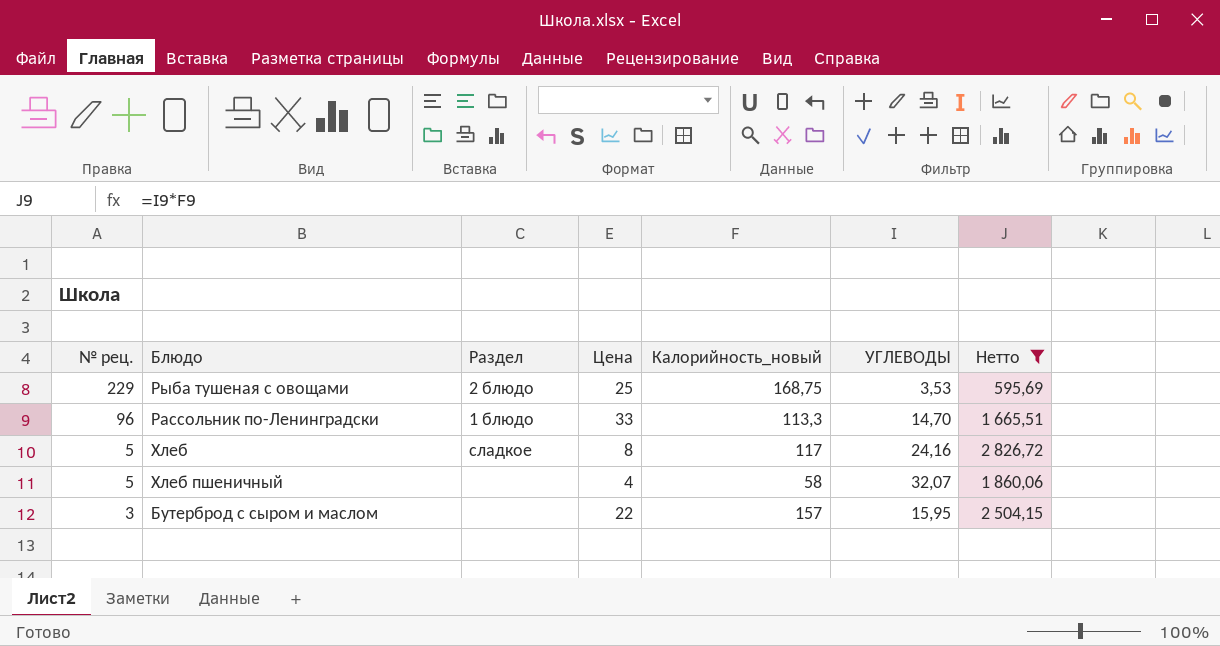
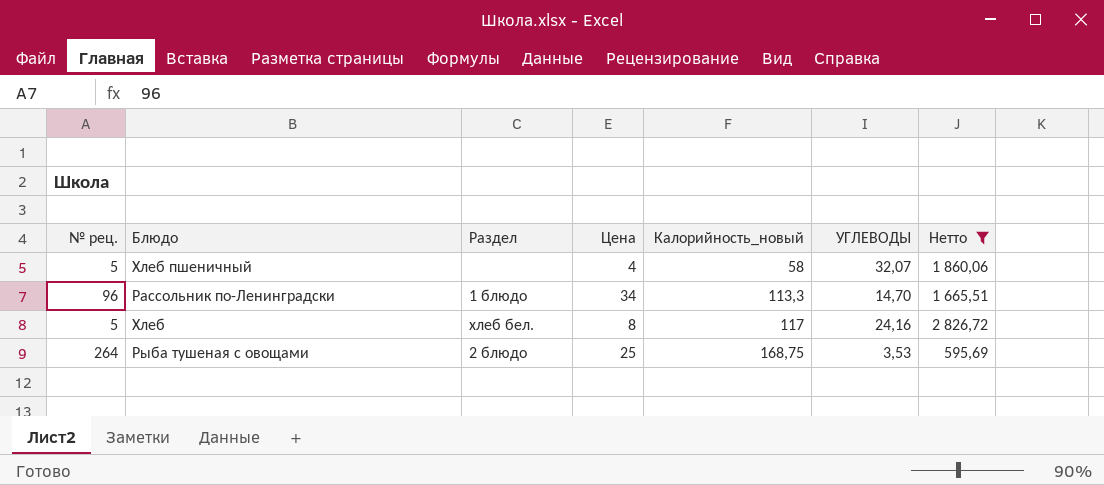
row order: № рец. descending -> Калорийность_новый ascending
row Бутерброд с сыром и маслом: 3 | none | 22 | 157 | 15,95 | 2 504,15 -> none
Рассольник по-Ленинградски | Цена: 33 -> 34
Хлеб | Раздел: сладкое -> хлеб бел.
Рыба тушеная с овощами | № рец.: 229 -> 264

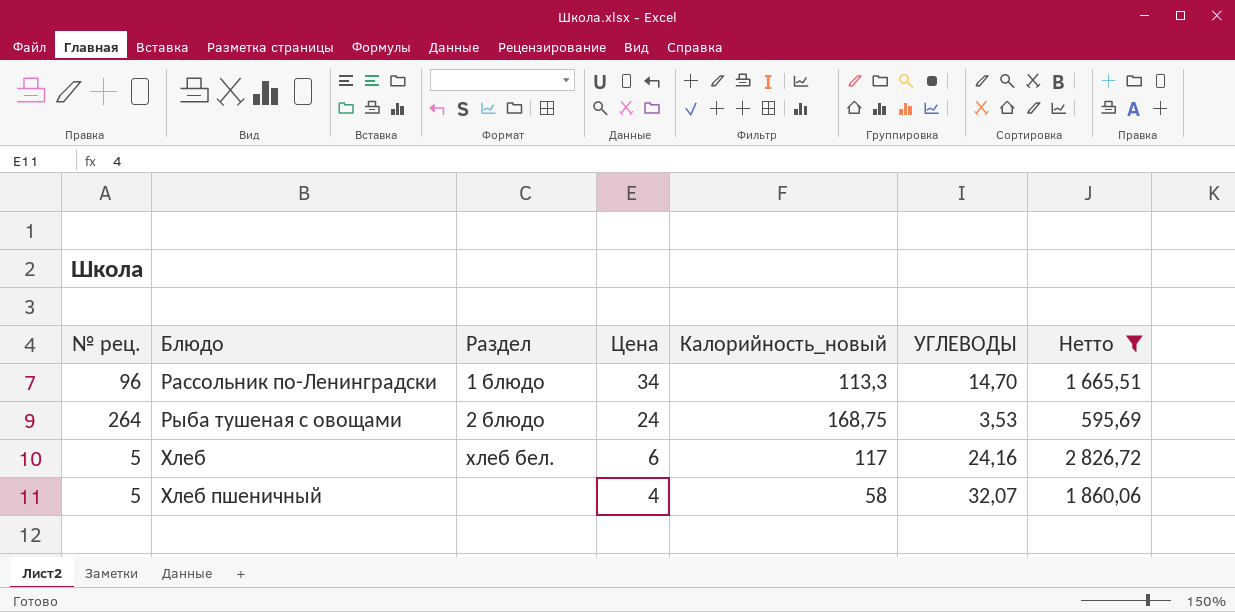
row order: Калорийность_новый ascending -> Блюдо ascending
Рыба тушеная с овощами | Цена: 25 -> 24
Хлеб | Цена: 8 -> 6

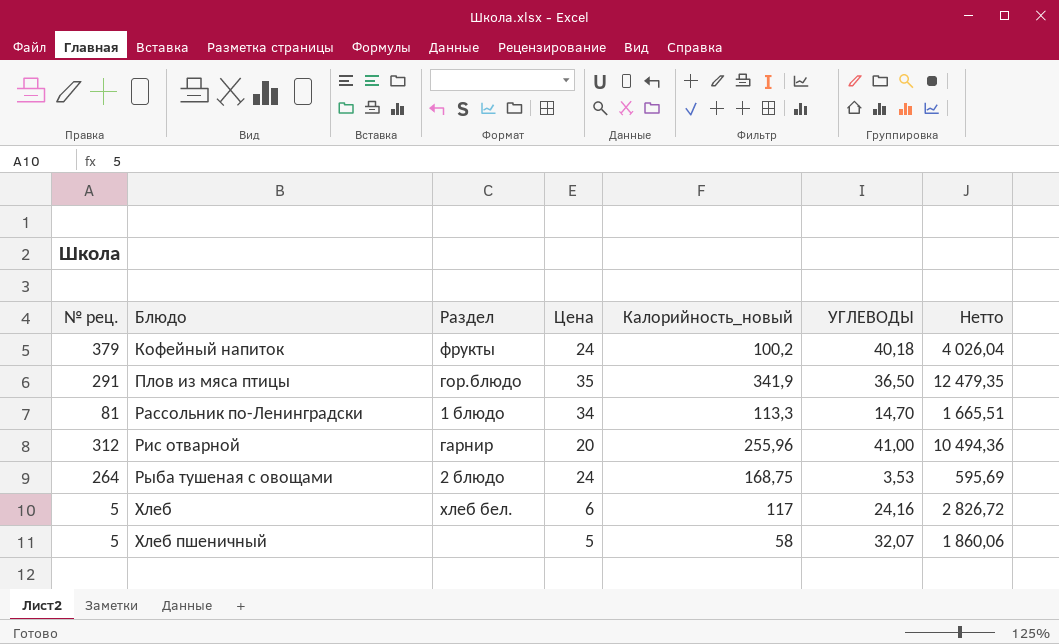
filter: Нетто <= 2 826,72 -> none
Рассольник по-Ленинградски | № рец.: 96 -> 81
Хлеб пшеничный | Цена: 4 -> 5

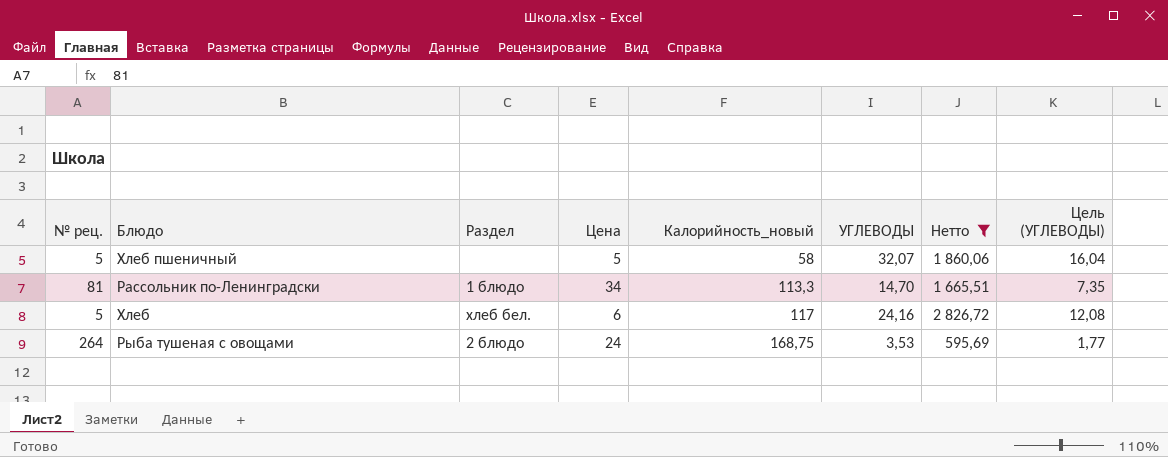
filter: none -> Нетто <= 2 826,72
row order: Блюдо ascending -> Калорийность_новый ascending
column Цель (УГЛЕВОДЫ) | formula: none -> [УГЛЕВОДЫ] * 0,5

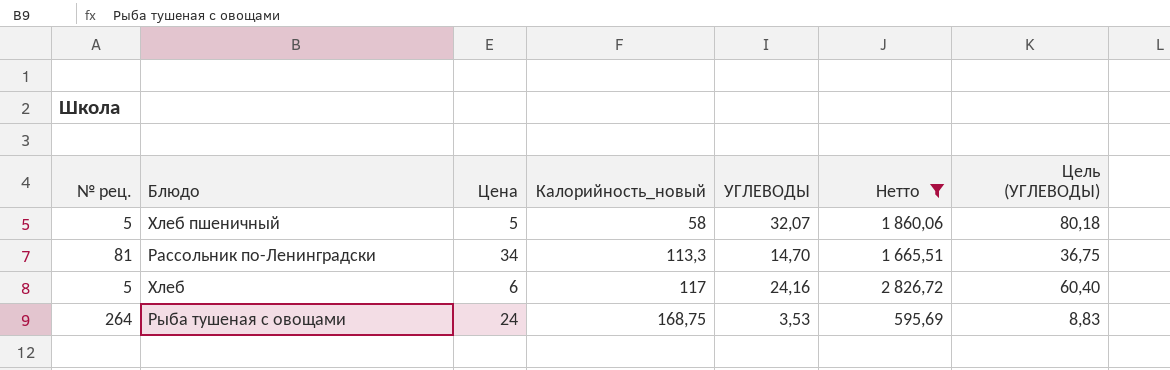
column Раздел | position: 3 -> none
column Цель (УГЛЕВОДЫ) | formula: [УГЛЕВОДЫ] * 0,5 -> [УГЛЕВОДЫ] * 2,5

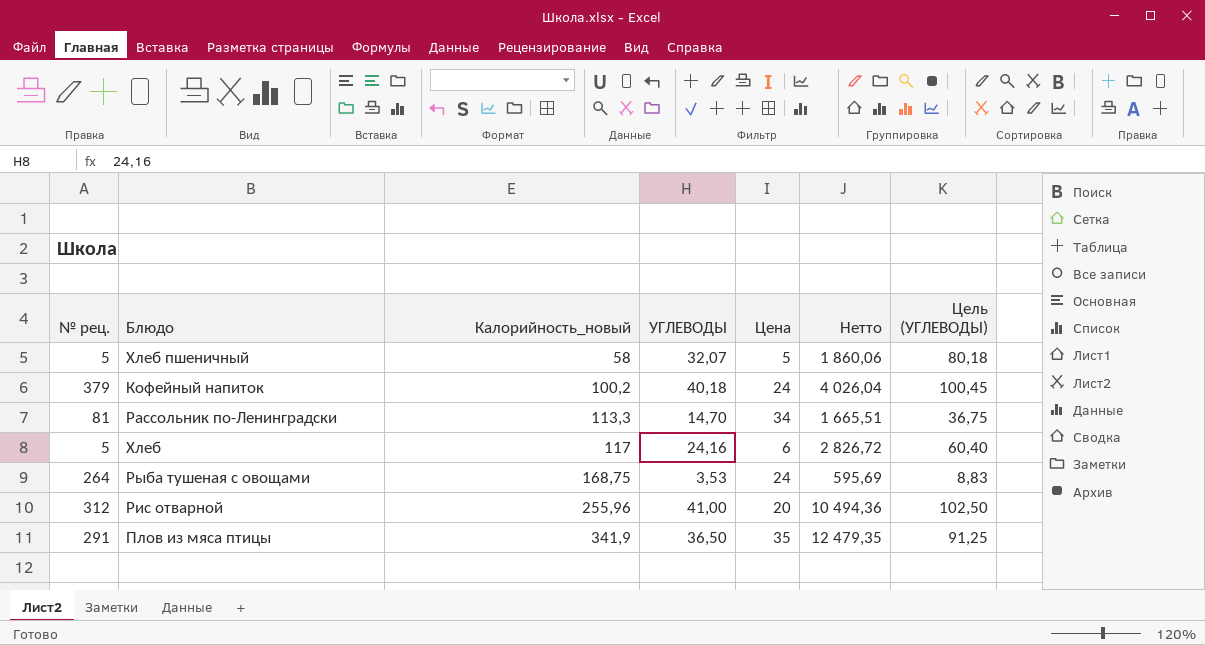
filter: Нетто <= 2 826,72 -> none
column Цена | position: 3 -> 5

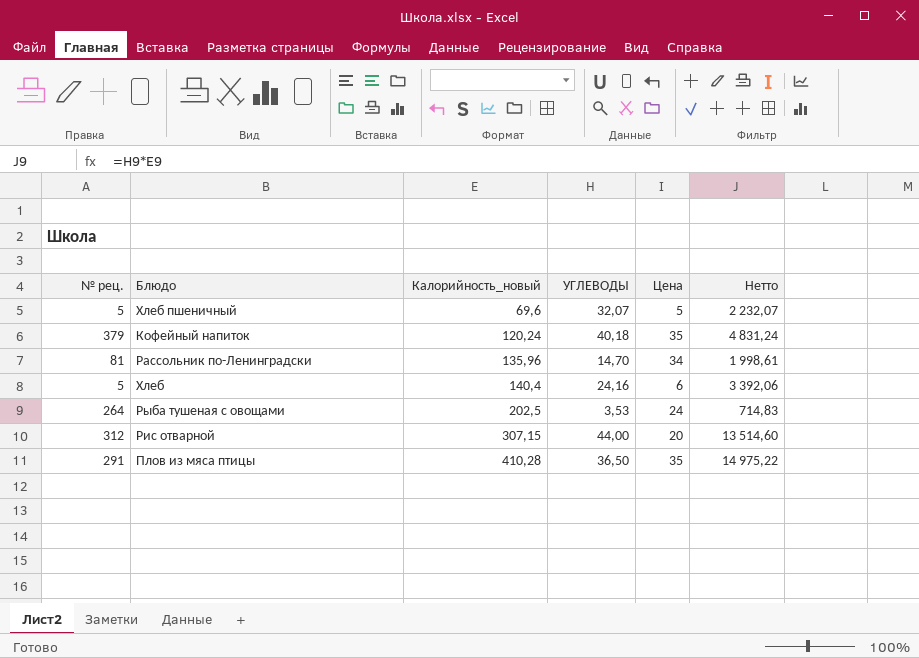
column Цель (УГЛЕВОДЫ) | formula: [УГЛЕВОДЫ] * 2,5 -> none
Хлеб пшеничный | Калорийность_новый: 58 -> 69,6
Хлеб пшеничный | Нетто: 1 860,06 -> 2 232,07
Кофейный напиток | Калорийность_новый: 100,2 -> 120,24
Кофейный напиток | Цена: 24 -> 35
Кофейный напиток | Нетто: 4 026,04 -> 4 831,24
Рассольник по-Ленинградски | Калорийность_новый: 113,3 -> 135,96
Рассольник по-Ленинградски | Нетто: 1 665,51 -> 1 998,61
Хлеб | Калорийность_новый: 117 -> 140,4
Хлеб | Нетто: 2 826,72 -> 3 392,06
Рыба тушеная с овощами | Калорийность_новый: 168,75 -> 202,5
Рыба тушеная с овощами | Нетто: 595,69 -> 714,83
Рис отварной | Калорийность_новый: 255,96 -> 307,15
Рис отварной | УГЛЕВОДЫ: 41,00 -> 44,00
Рис отварной | Нетто: 10 494,36 -> 13 514,60
Плов из мяса птицы | Калорийность_новый: 341,9 -> 410,28
Плов из мяса птицы | Нетто: 12 479,35 -> 14 975,22

